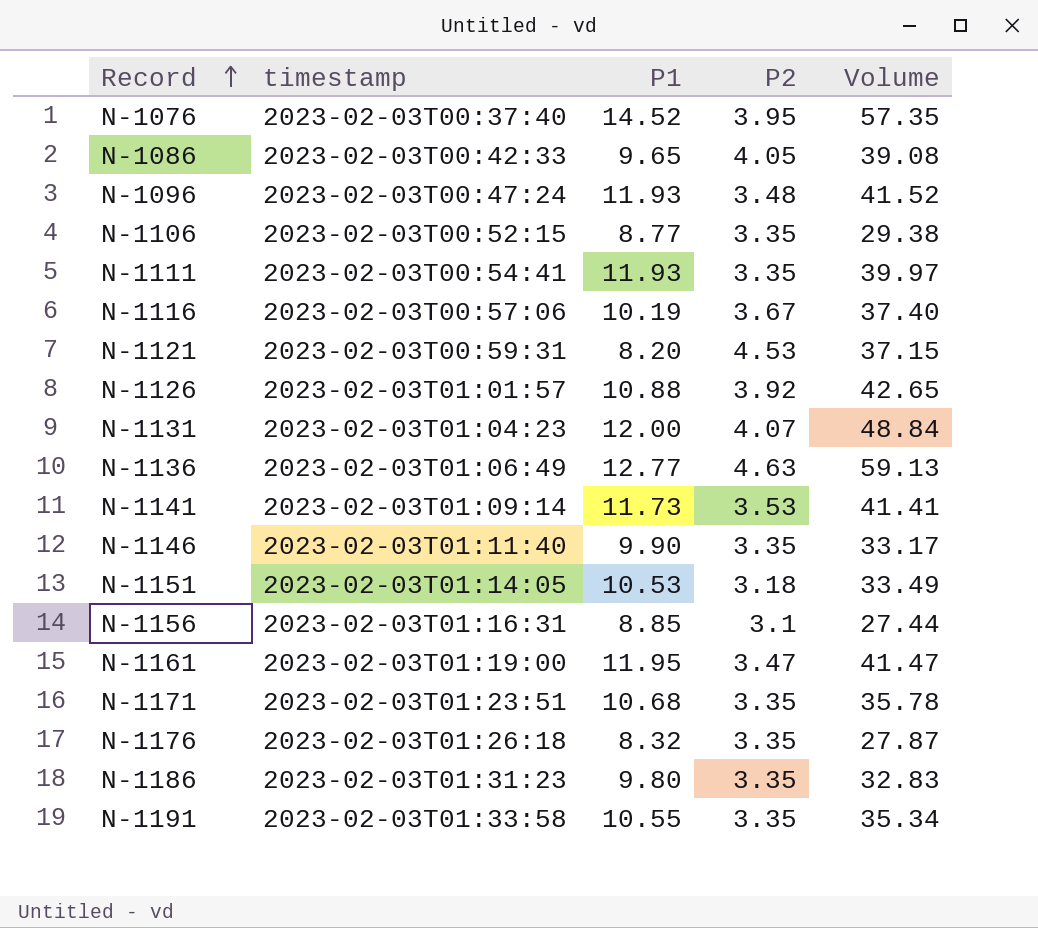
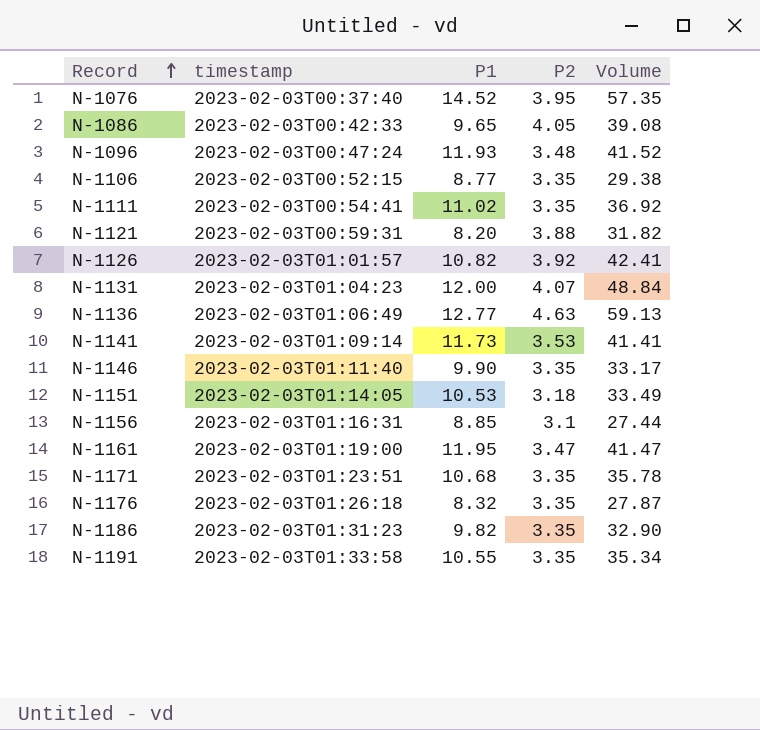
row N-1116: 2023-02-03T00:57:06 | 10.19 | 3.67 | 37.40 -> none
N-1111 | P1: 11.93 -> 11.02
N-1111 | Volume: 39.97 -> 36.92
N-1121 | P2: 4.53 -> 3.88
N-1121 | Volume: 37.15 -> 31.82
N-1126 | P1: 10.88 -> 10.82
N-1126 | Volume: 42.65 -> 42.41
N-1186 | P1: 9.80 -> 9.82
N-1186 | Volume: 32.83 -> 32.90

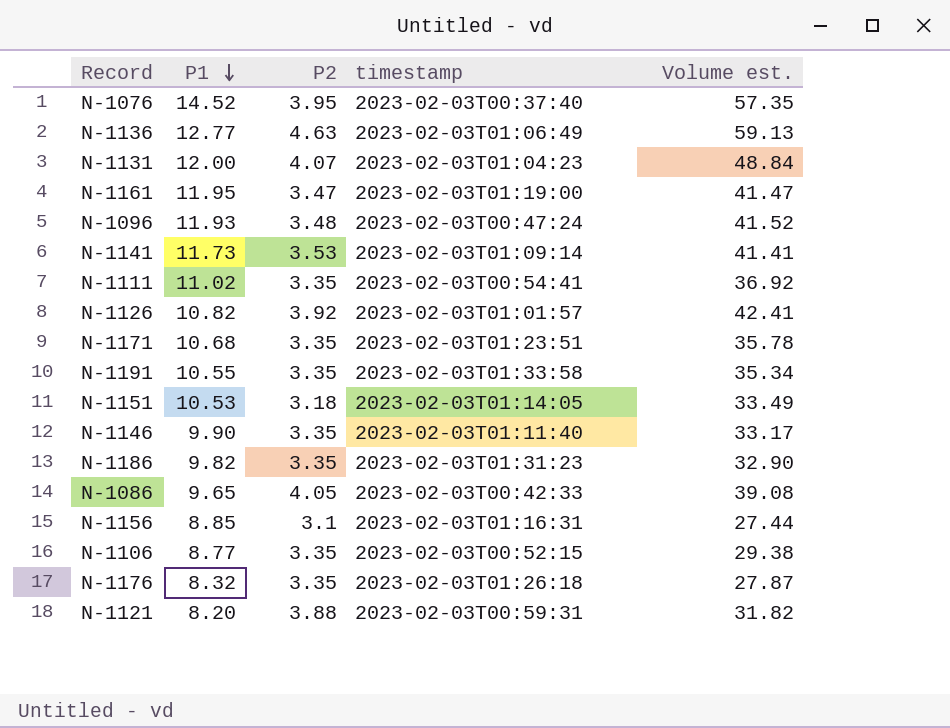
row order: Record ascending -> P1 descending
column timestamp | position: 2 -> 4
column name: Volume -> Volume est.

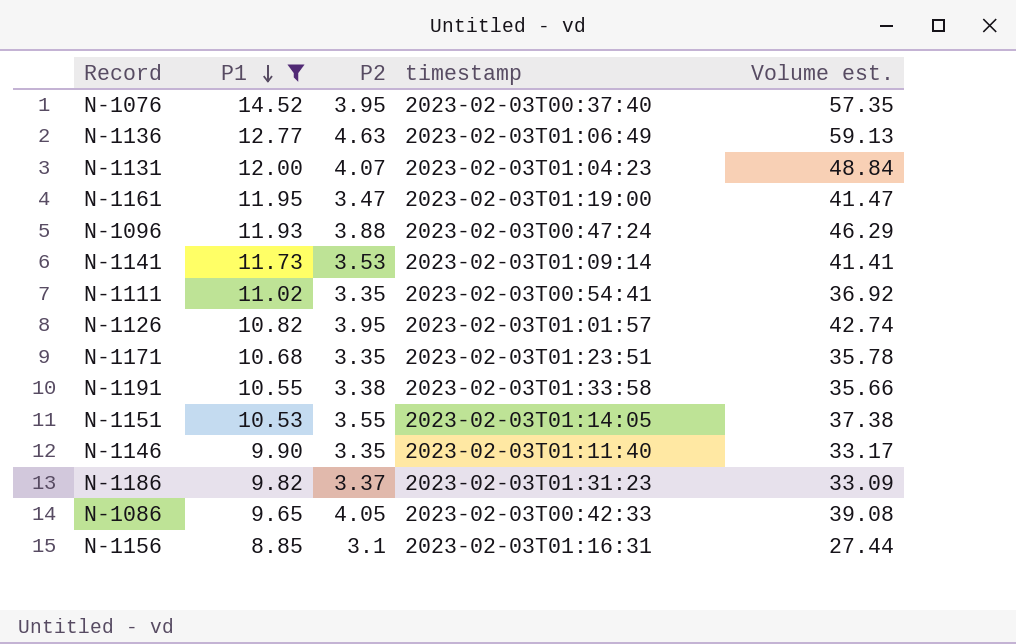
filter: none -> P1 >= 8.85
N-1096 | P2: 3.48 -> 3.88
N-1096 | Volume est.: 41.52 -> 46.29
N-1126 | P2: 3.92 -> 3.95
N-1126 | Volume est.: 42.41 -> 42.74
N-1191 | P2: 3.35 -> 3.38
N-1191 | Volume est.: 35.34 -> 35.66
N-1151 | P2: 3.18 -> 3.55
N-1151 | Volume est.: 33.49 -> 37.38
N-1186 | P2: 3.35 -> 3.37
N-1186 | Volume est.: 32.90 -> 33.09

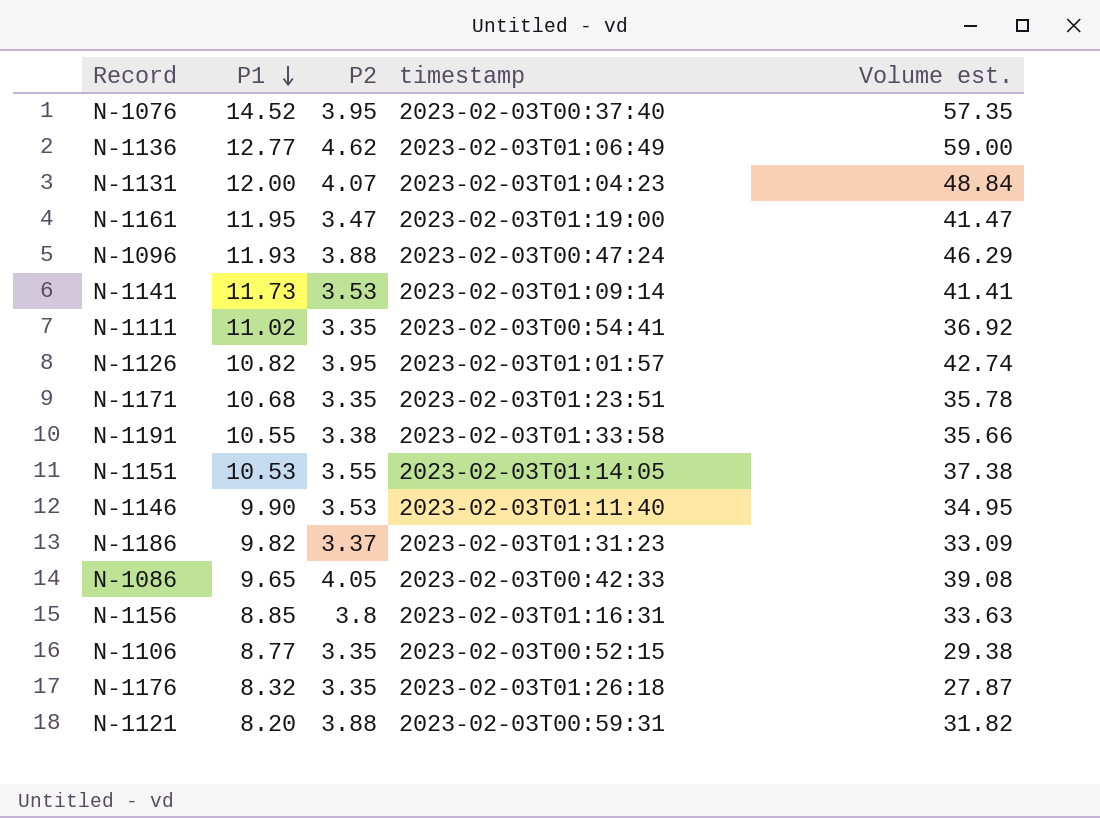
filter: P1 >= 8.85 -> none
N-1136 | P2: 4.63 -> 4.62
N-1136 | Volume est.: 59.13 -> 59.00
N-1146 | P2: 3.35 -> 3.53
N-1146 | Volume est.: 33.17 -> 34.95
N-1156 | P2: 3.1 -> 3.8
N-1156 | Volume est.: 27.44 -> 33.63

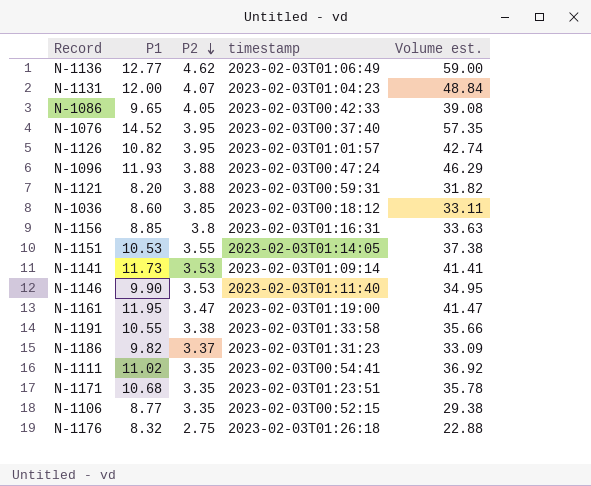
row order: P1 descending -> P2 descending
row N-1036: none -> 8.60 | 3.85 | 2023-02-03T00:18:12 | 33.11
N-1176 | P2: 3.35 -> 2.75
N-1176 | Volume est.: 27.87 -> 22.88

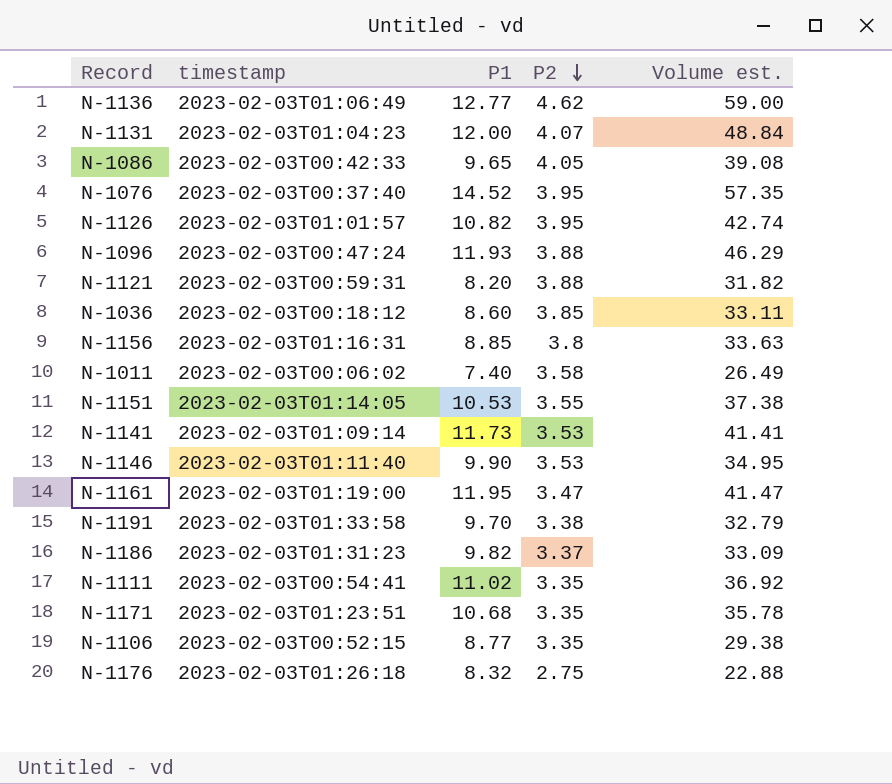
column timestamp | position: 4 -> 2
row N-1011: none -> 2023-02-03T00:06:02 | 7.40 | 3.58 | 26.49
N-1191 | P1: 10.55 -> 9.70
N-1191 | Volume est.: 35.66 -> 32.79

